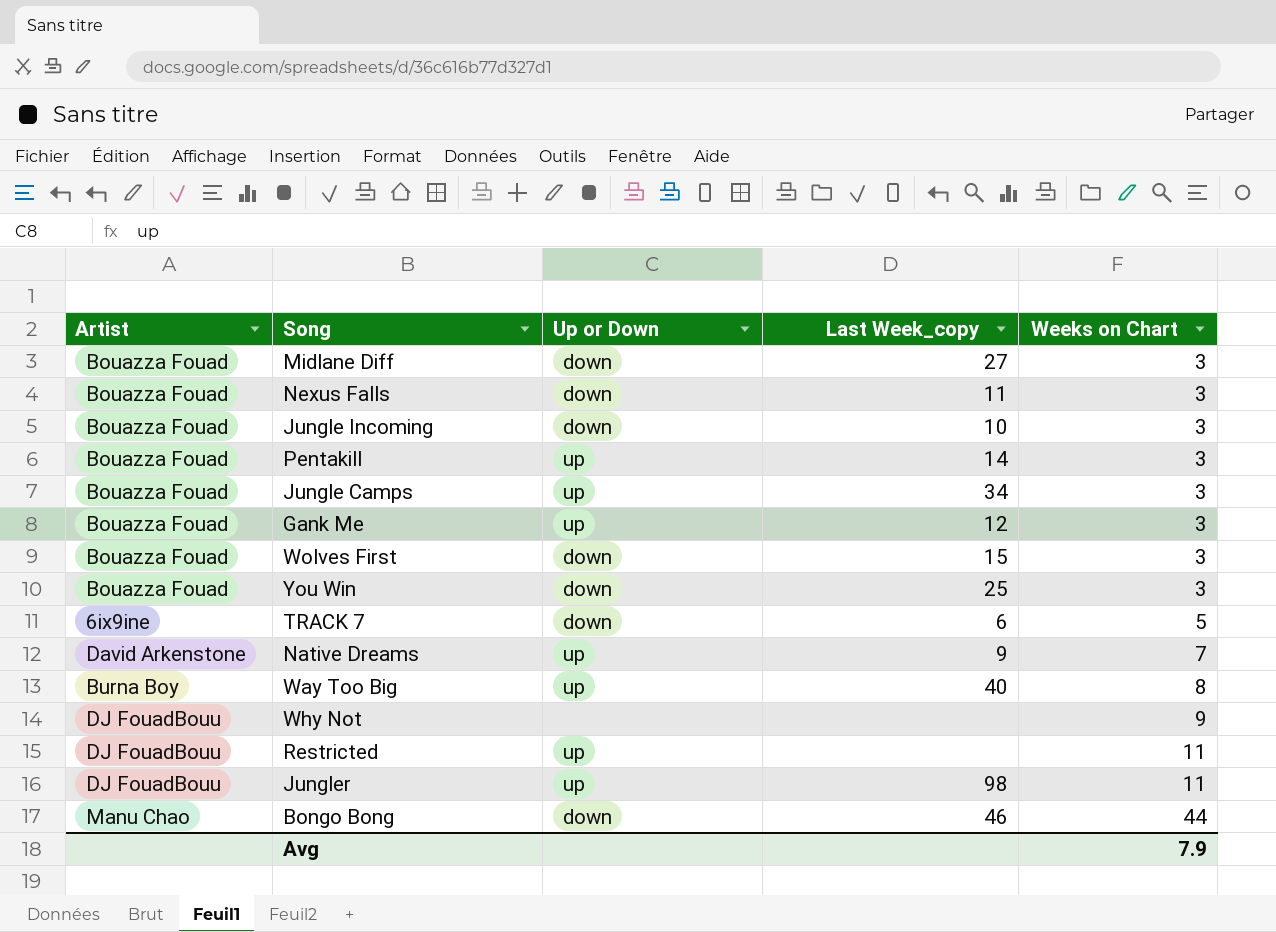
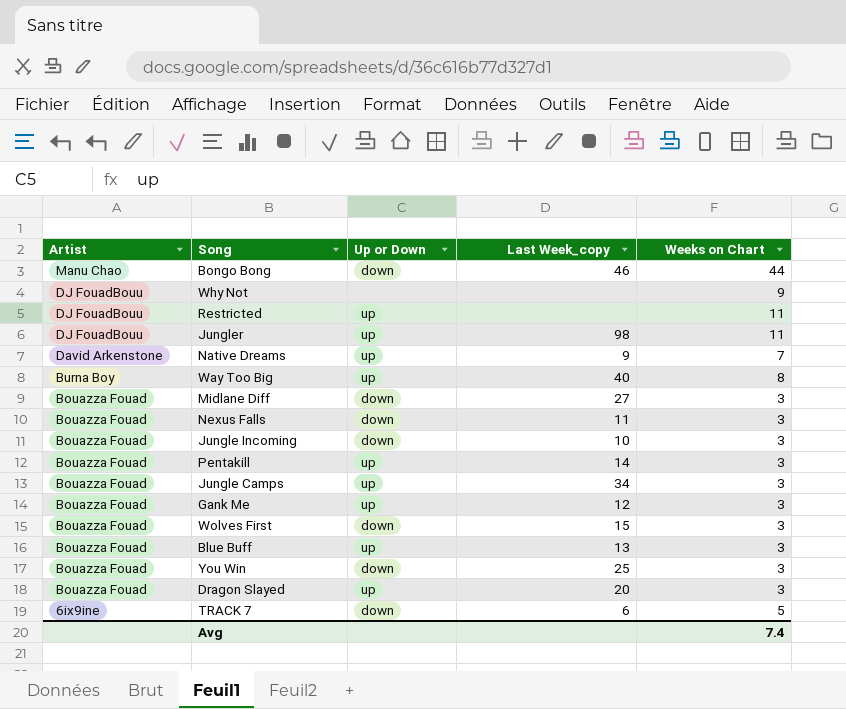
row order: Weeks on Chart ascending -> Artist descending
row Blue Buff: none -> Bouazza Fouad | up | 13 | 3
row Dragon Slayed: none -> Bouazza Fouad | up | 20 | 3
Avg | Weeks on Chart: 7.9 -> 7.4

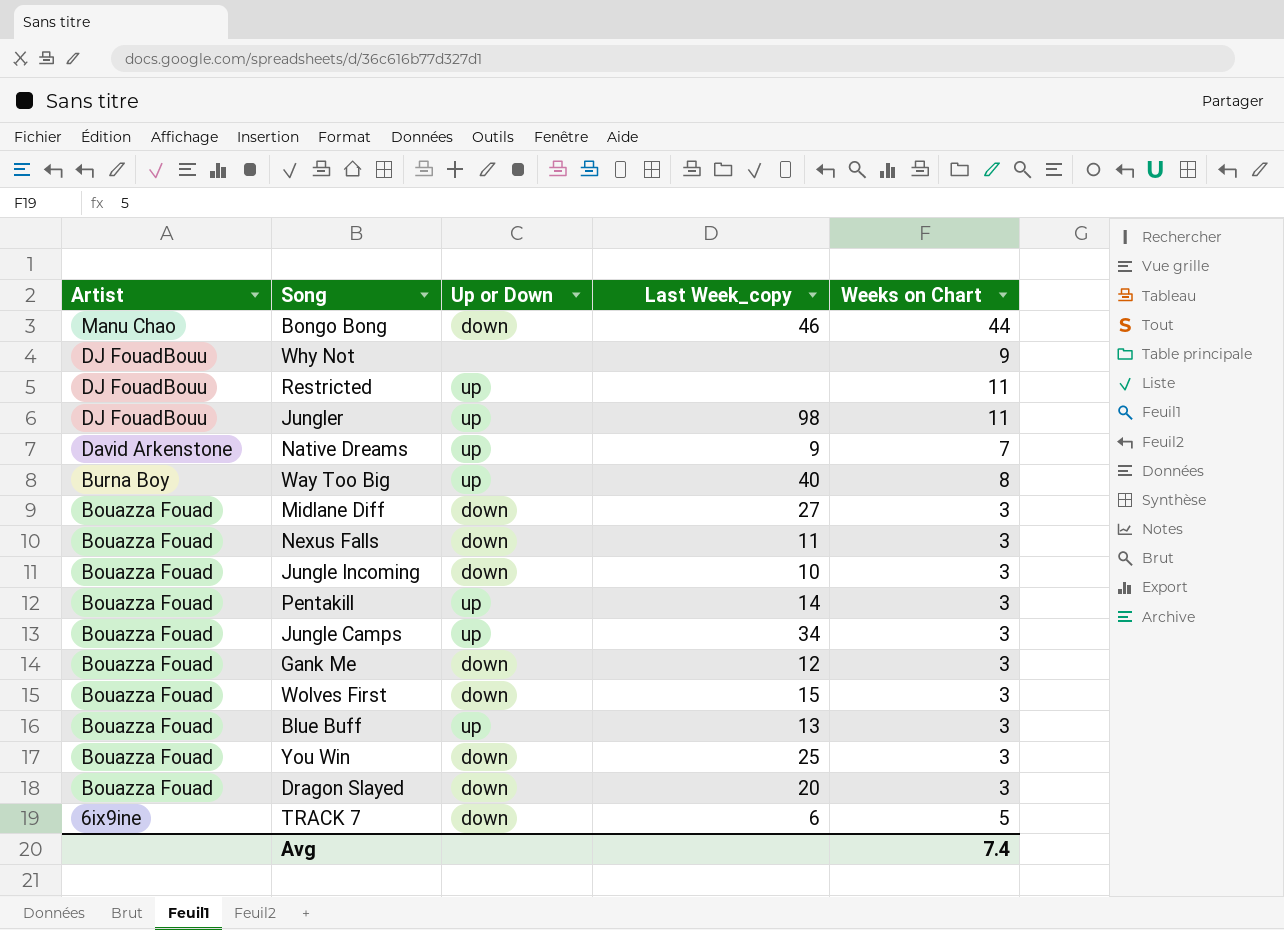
Gank Me | Up or Down: up -> down
Dragon Slayed | Up or Down: up -> down

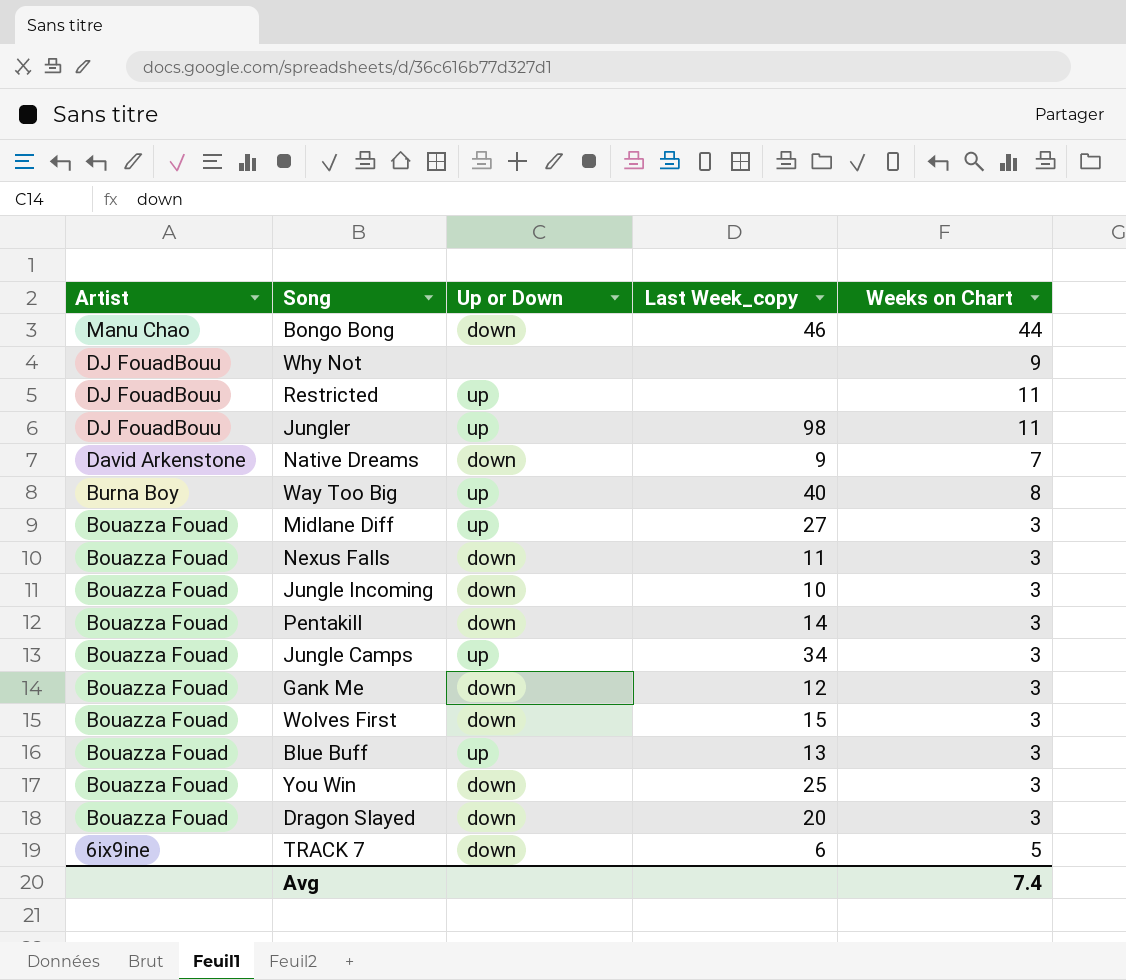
Native Dreams | Up or Down: up -> down
Midlane Diff | Up or Down: down -> up
Pentakill | Up or Down: up -> down

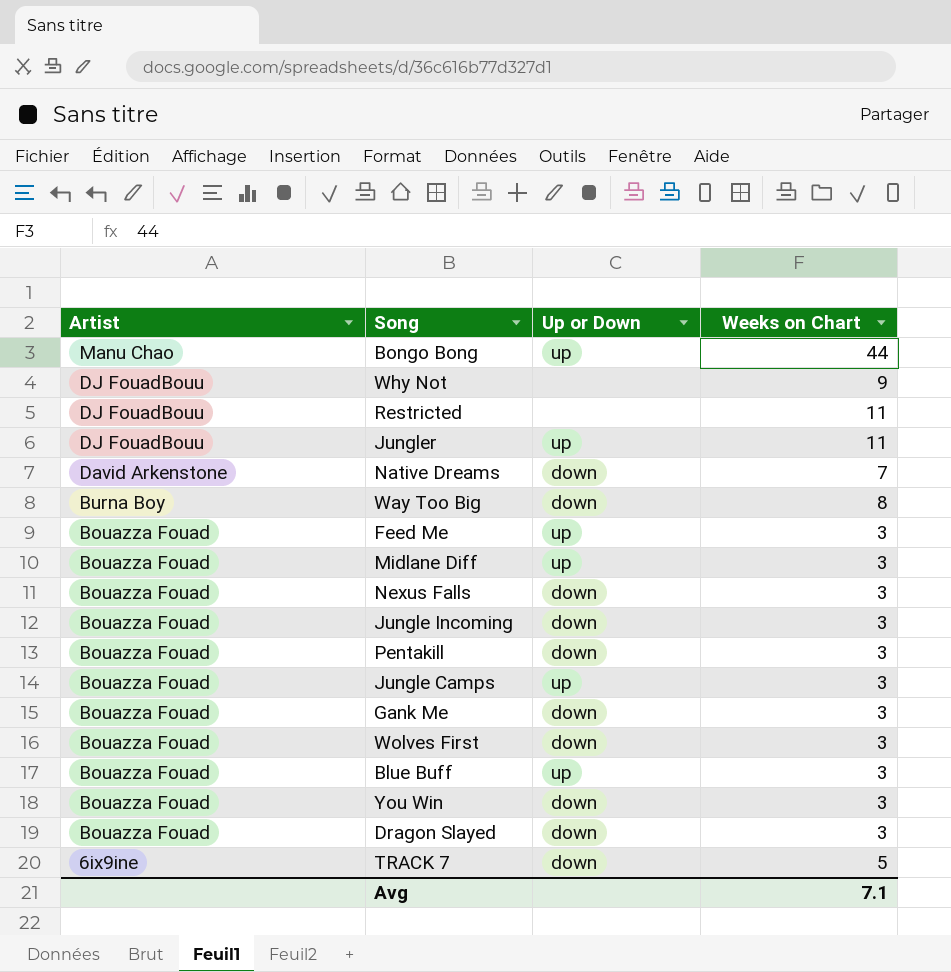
column Last Week_copy | position: 4 -> none
Bongo Bong | Up or Down: down -> up
Restricted | Up or Down: up -> none
Way Too Big | Up or Down: up -> down
row Feed Me: none -> Bouazza Fouad | up | 3
Avg | Weeks on Chart: 7.4 -> 7.1

